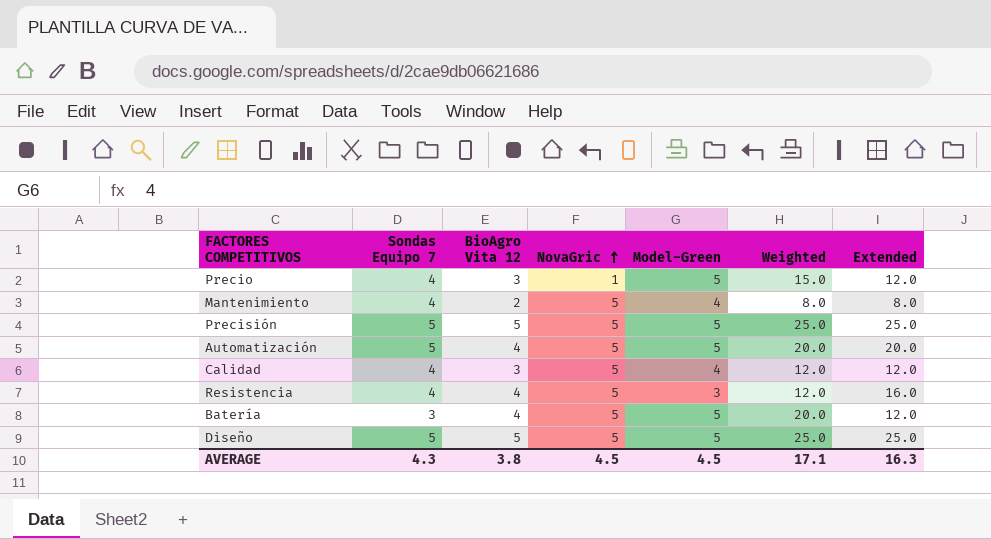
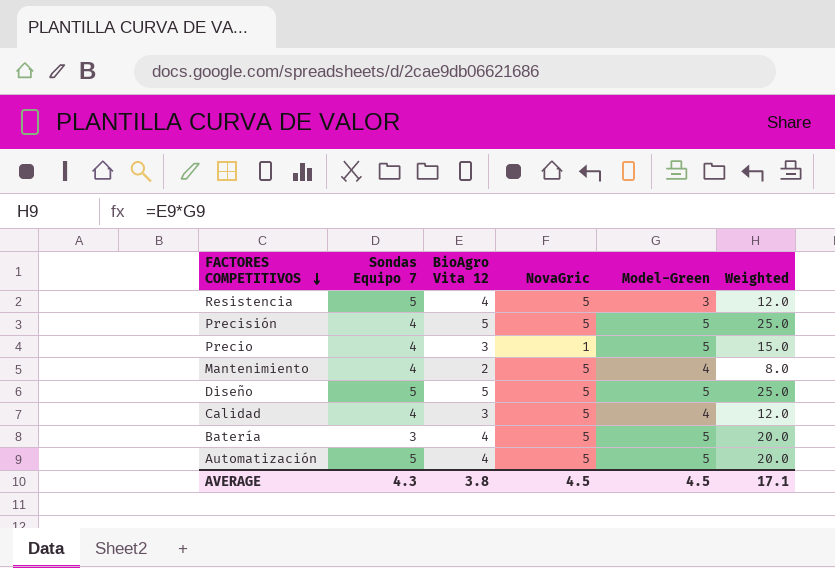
row order: NovaGric ascending -> FACTORES COMPETITIVOS descending
column Extended | formula: [Sondas Equipo 7] * [BioAgro Vita 12] -> none
Resistencia | Sondas Equipo 7: 4 -> 5
Precisión | Sondas Equipo 7: 5 -> 4

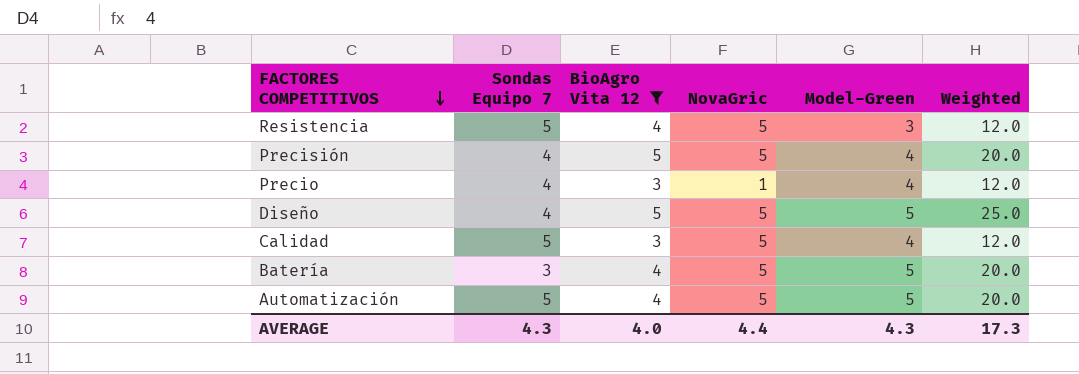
filter: none -> BioAgro Vita 12 != 2
Precisión | Model-Green: 5 -> 4
Precisión | Weighted: 25.0 -> 20.0
Precio | Model-Green: 5 -> 4
Precio | Weighted: 15.0 -> 12.0
Diseño | Sondas Equipo 7: 5 -> 4
Calidad | Sondas Equipo 7: 4 -> 5
AVERAGE | BioAgro Vita 12: 3.8 -> 4.0
AVERAGE | NovaGric: 4.5 -> 4.4
AVERAGE | Model-Green: 4.5 -> 4.3
AVERAGE | Weighted: 17.1 -> 17.3

